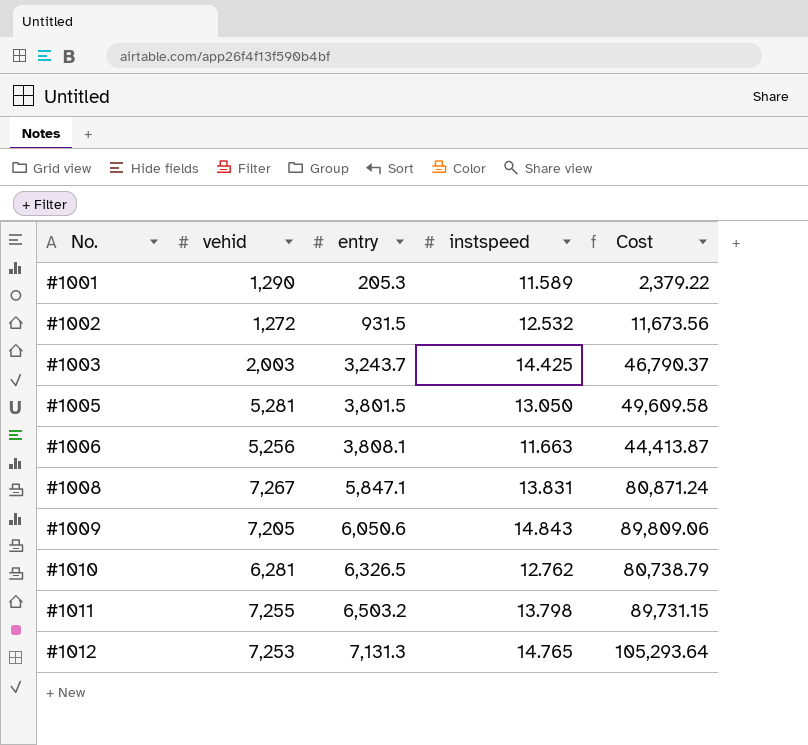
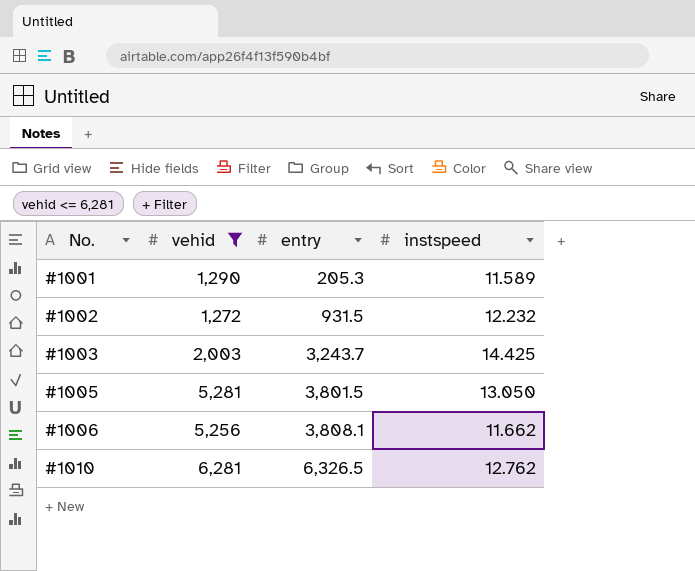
filter: none -> vehid <= 6,281
column Cost | formula: [entry] * [instspeed] -> none
#1002 | instspeed: 12.532 -> 12.232
#1006 | instspeed: 11.663 -> 11.662

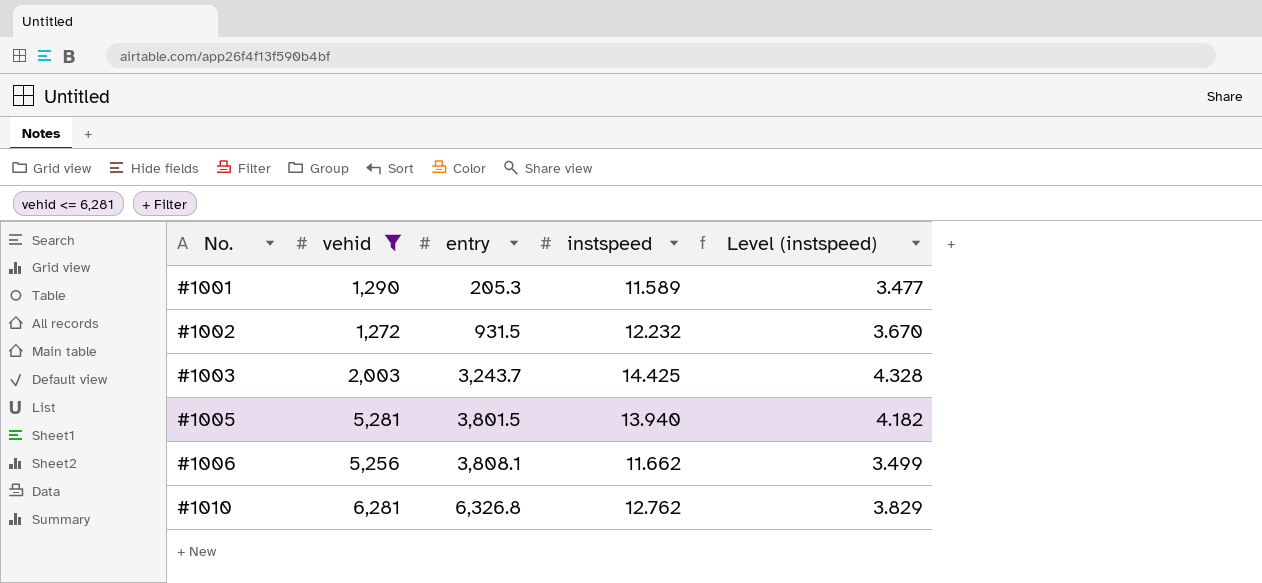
column Level (instspeed) | formula: none -> [instspeed] * 0.3
#1005 | instspeed: 13.050 -> 13.940
#1010 | entry: 6,326.5 -> 6,326.8

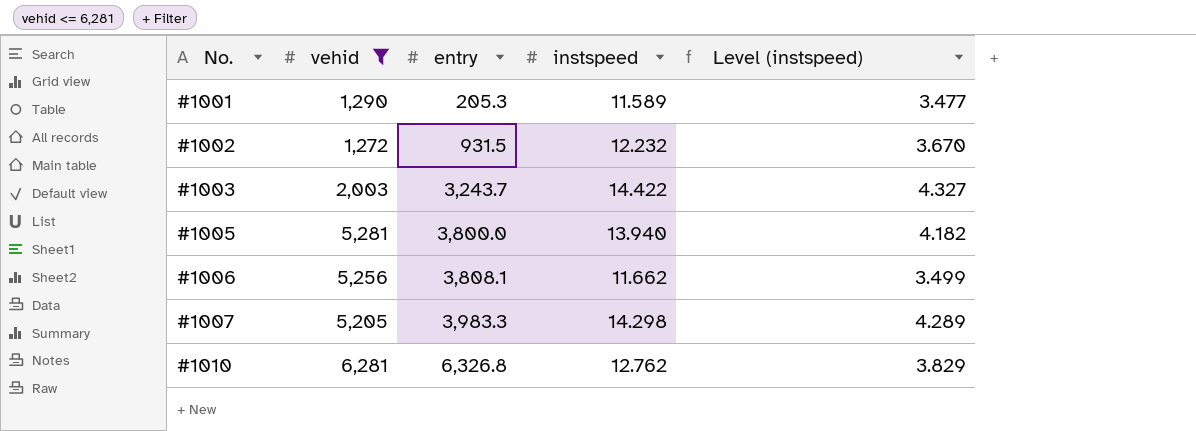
#1003 | instspeed: 14.425 -> 14.422
#1003 | Level (instspeed): 4.328 -> 4.327
#1005 | entry: 3,801.5 -> 3,800.0
row #1007: none -> 5,205 | 3,983.3 | 14.298 | 4.289

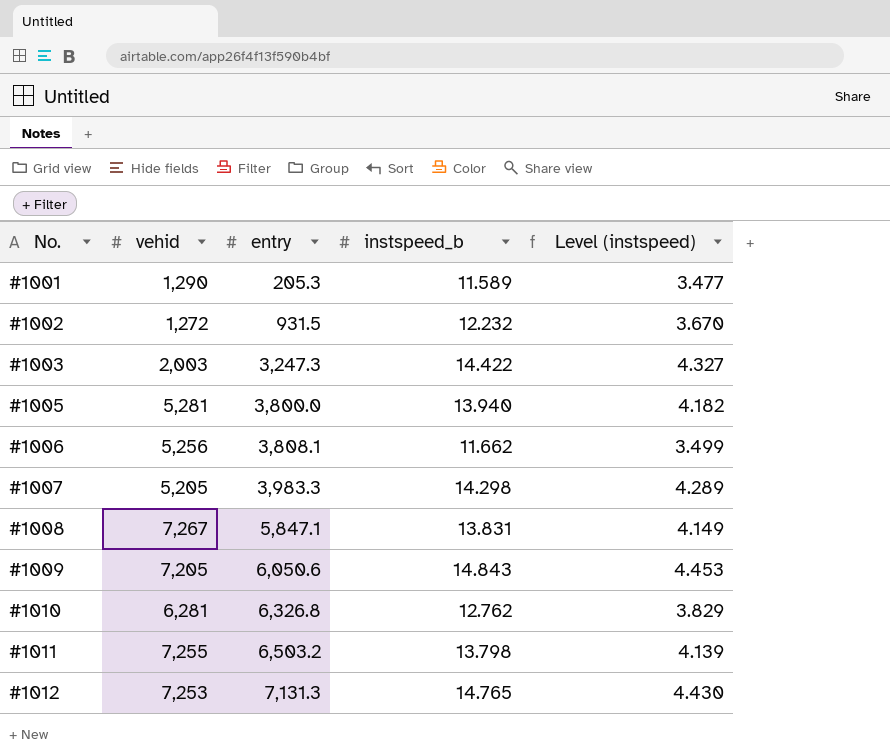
filter: vehid <= 6,281 -> none
column name: instspeed -> instspeed_b
#1003 | entry: 3,243.7 -> 3,247.3

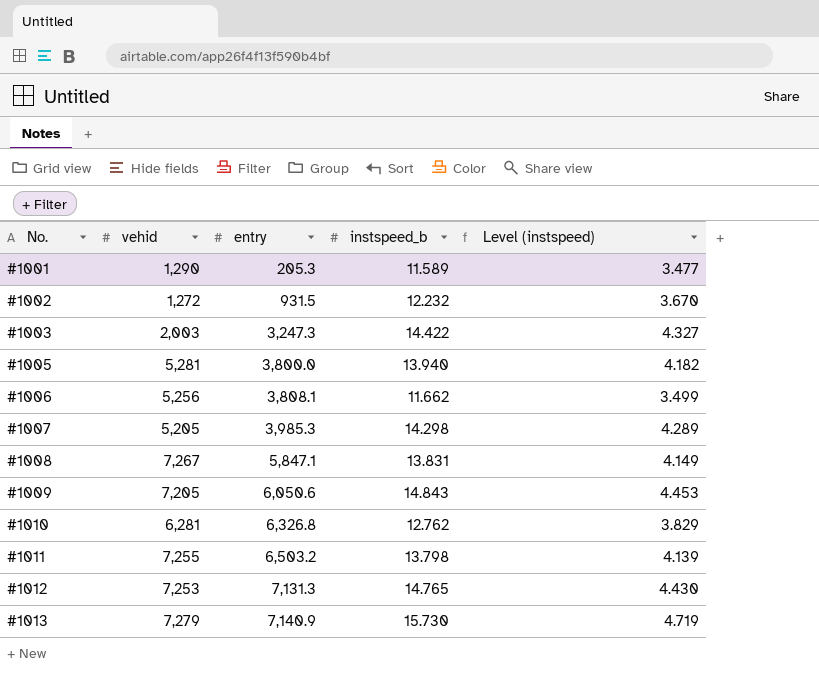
#1007 | entry: 3,983.3 -> 3,985.3
row #1013: none -> 7,279 | 7,140.9 | 15.730 | 4.719

